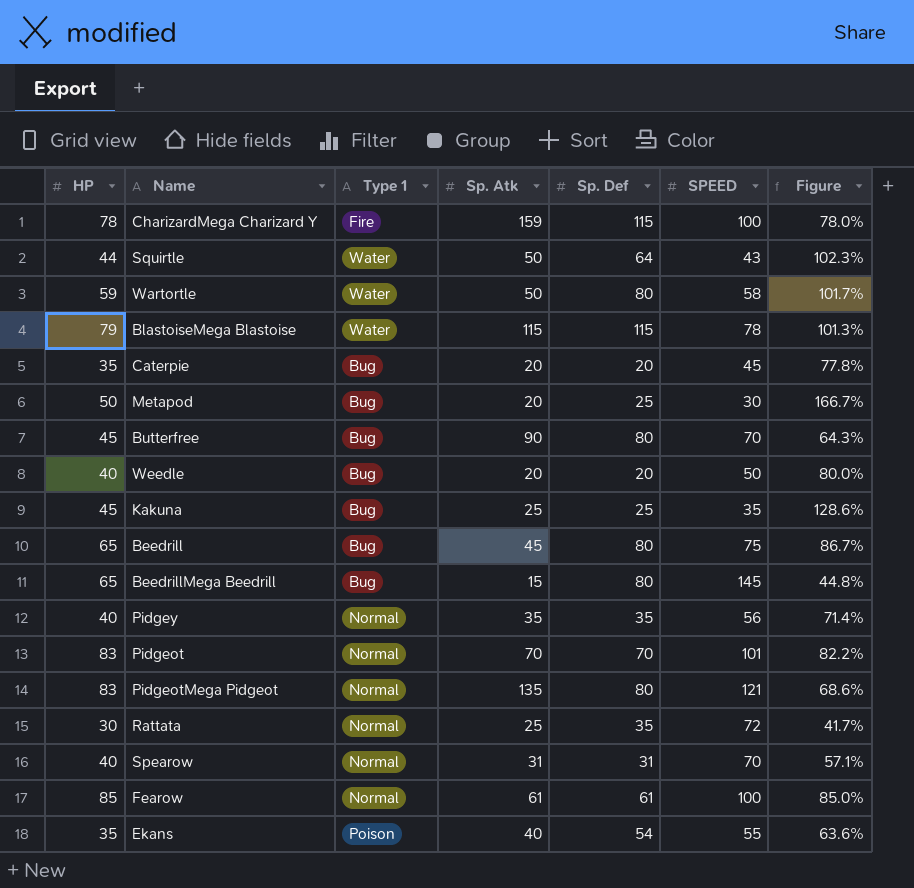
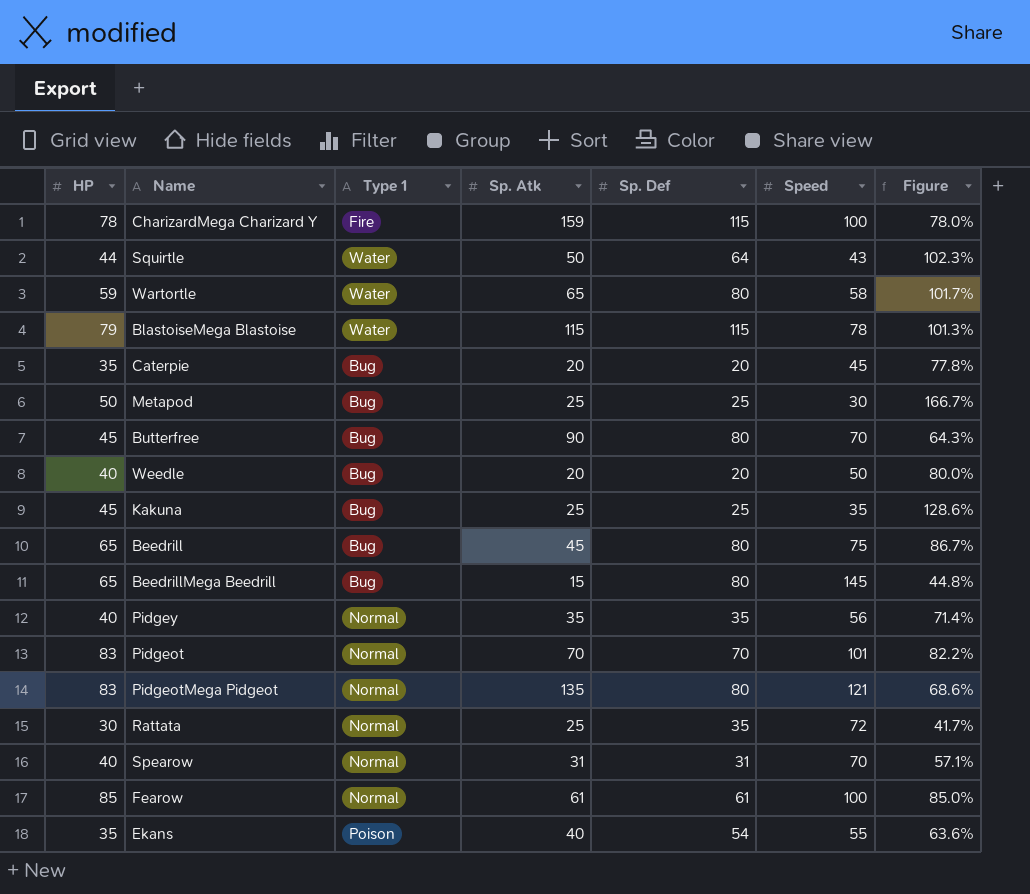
column name: SPEED -> Speed
Wartortle | Sp. Atk: 50 -> 65
Metapod | Sp. Atk: 20 -> 25

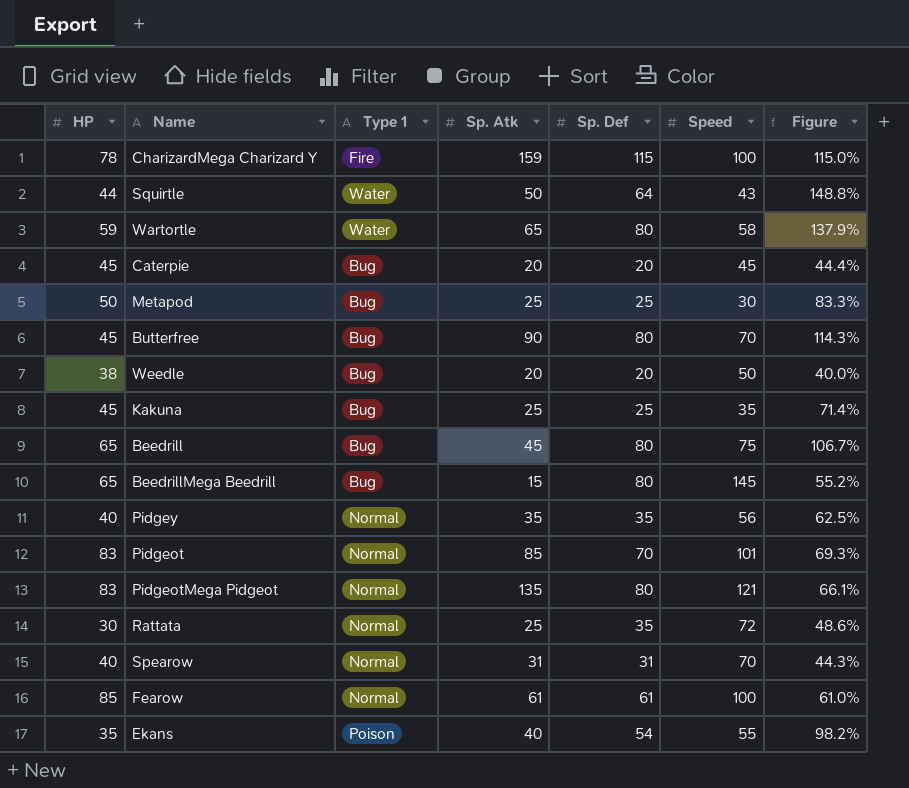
column Figure | formula: [HP] / [Speed] -> [Sp. Def] / [Speed]
row BlastoiseMega Blastoise: 79 | Water | 115 | 115 | 78 | 101.3% -> none
Caterpie | HP: 35 -> 45
Weedle | HP: 40 -> 38
Pidgeot | Sp. Atk: 70 -> 85

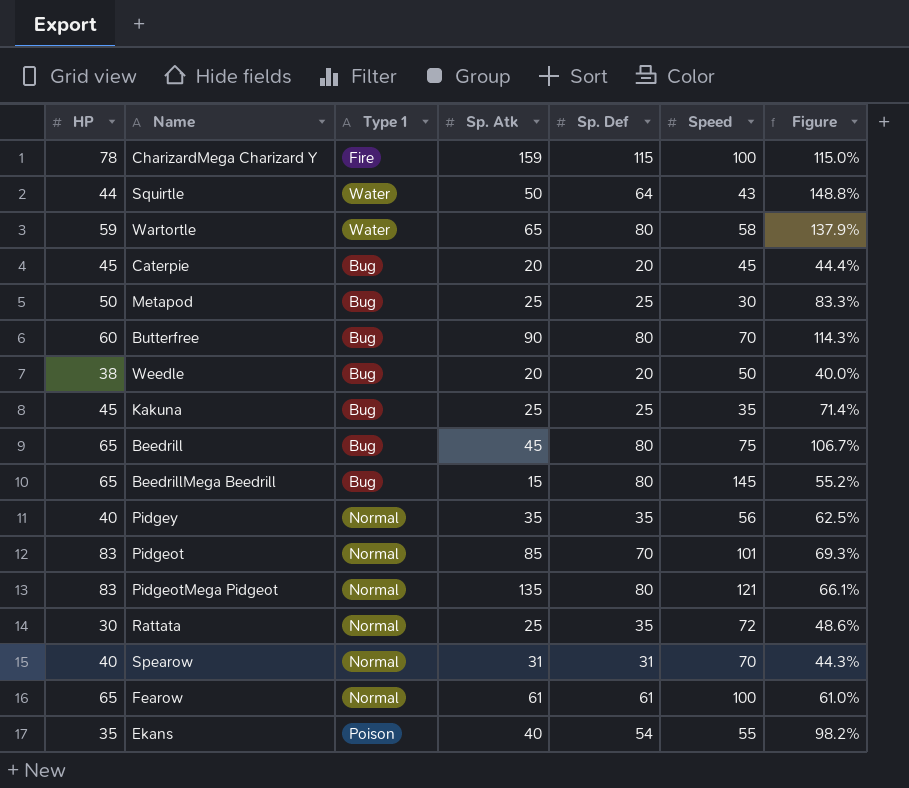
Butterfree | HP: 45 -> 60
Fearow | HP: 85 -> 65

